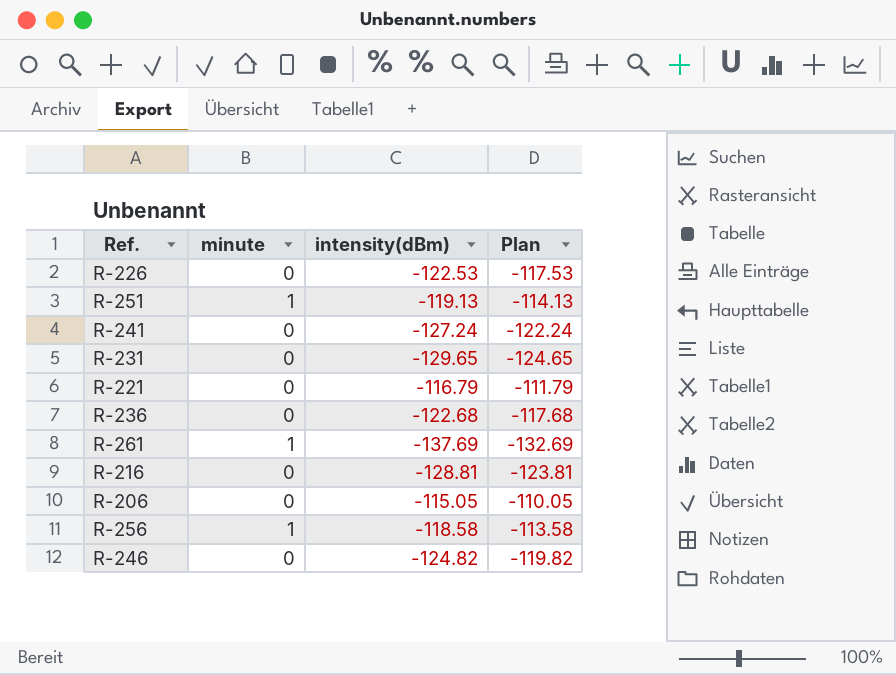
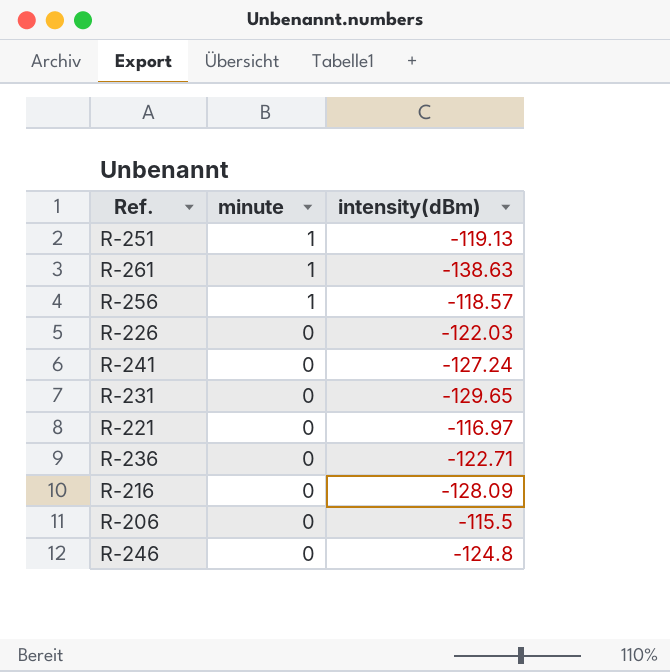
row order: none -> minute descending
column Plan | formula: [intensity(dBm)] + 5 -> none
R-261 | intensity(dBm): -137.69 -> -138.63
R-256 | intensity(dBm): -118.58 -> -118.57
R-226 | intensity(dBm): -122.53 -> -122.03
R-221 | intensity(dBm): -116.79 -> -116.97
R-236 | intensity(dBm): -122.68 -> -122.71
R-216 | intensity(dBm): -128.81 -> -128.09
R-206 | intensity(dBm): -115.05 -> -115.5
R-246 | intensity(dBm): -124.82 -> -124.8

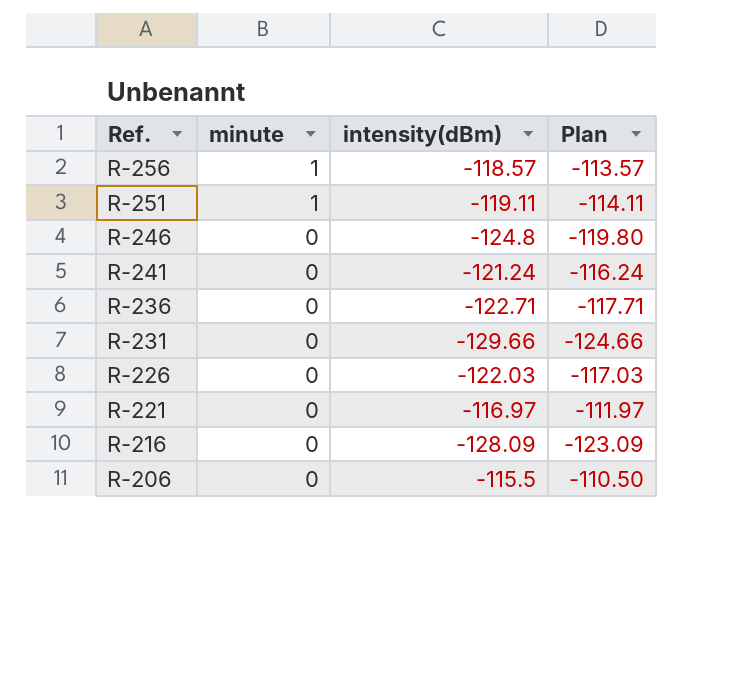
row order: minute descending -> Ref. descending
column Plan | formula: none -> [intensity(dBm)] + 5
row R-261: 1 | -138.63 -> none
R-251 | intensity(dBm): -119.13 -> -119.11
R-241 | intensity(dBm): -127.24 -> -121.24
R-231 | intensity(dBm): -129.65 -> -129.66

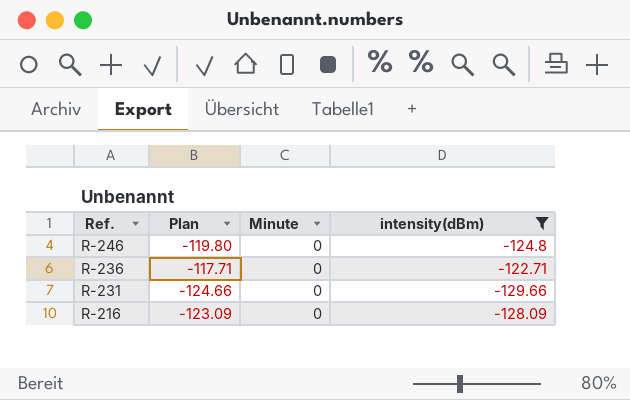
filter: none -> intensity(dBm) <= -122.71
column Plan | position: 4 -> 2
column name: minute -> Minute

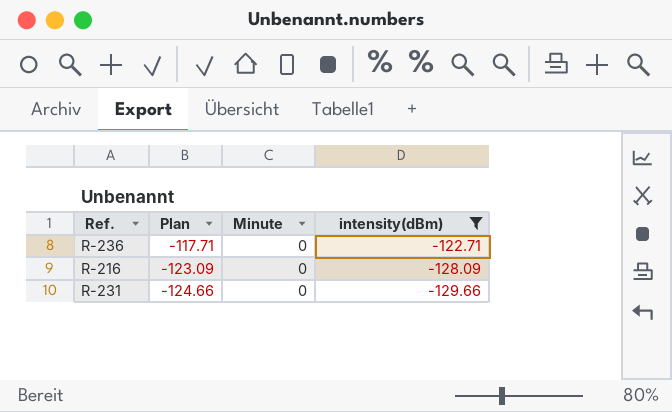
row order: Ref. descending -> Plan descending
row R-246: -119.80 | 0 | -124.8 -> none

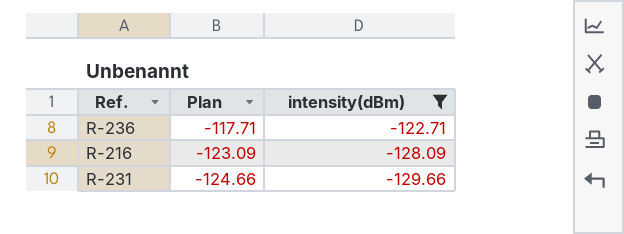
column Minute | position: 3 -> none

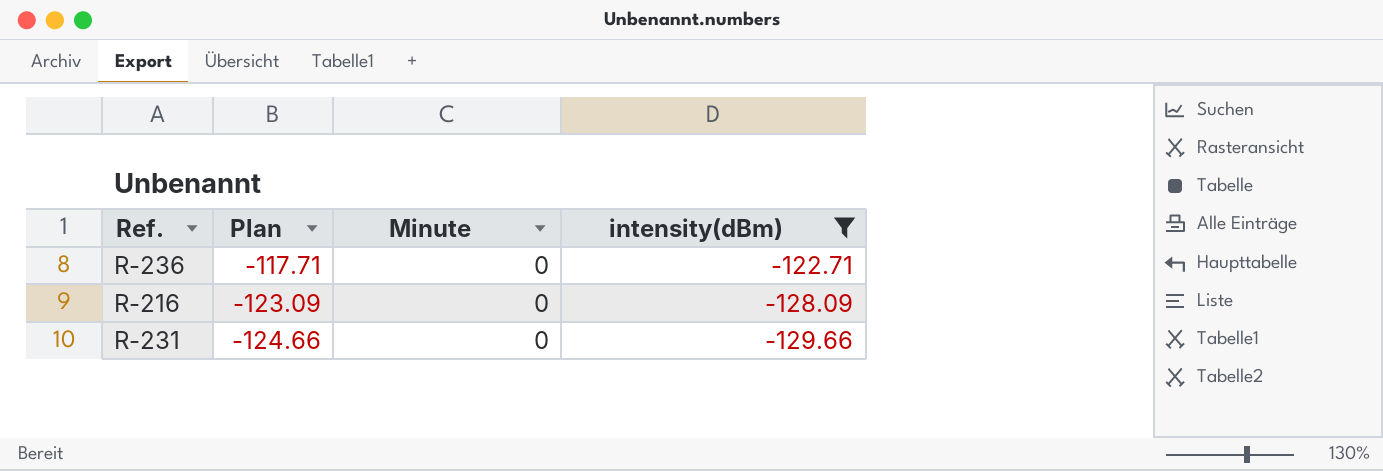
column Minute | position: none -> 3

